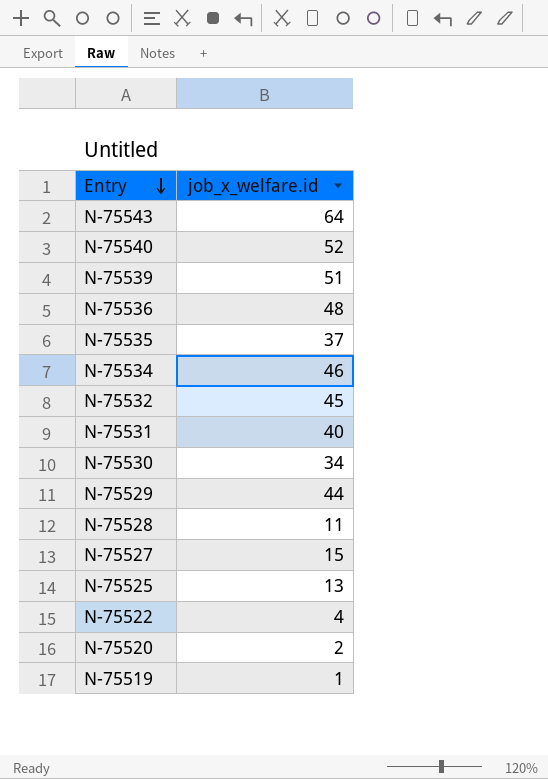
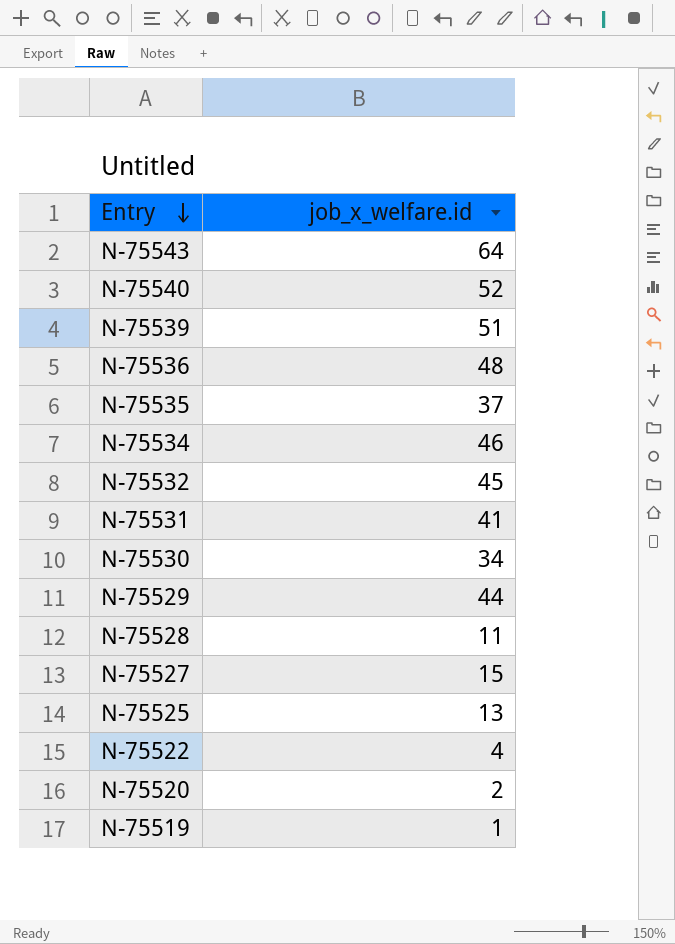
N-75531 | job_x_welfare.id: 40 -> 41

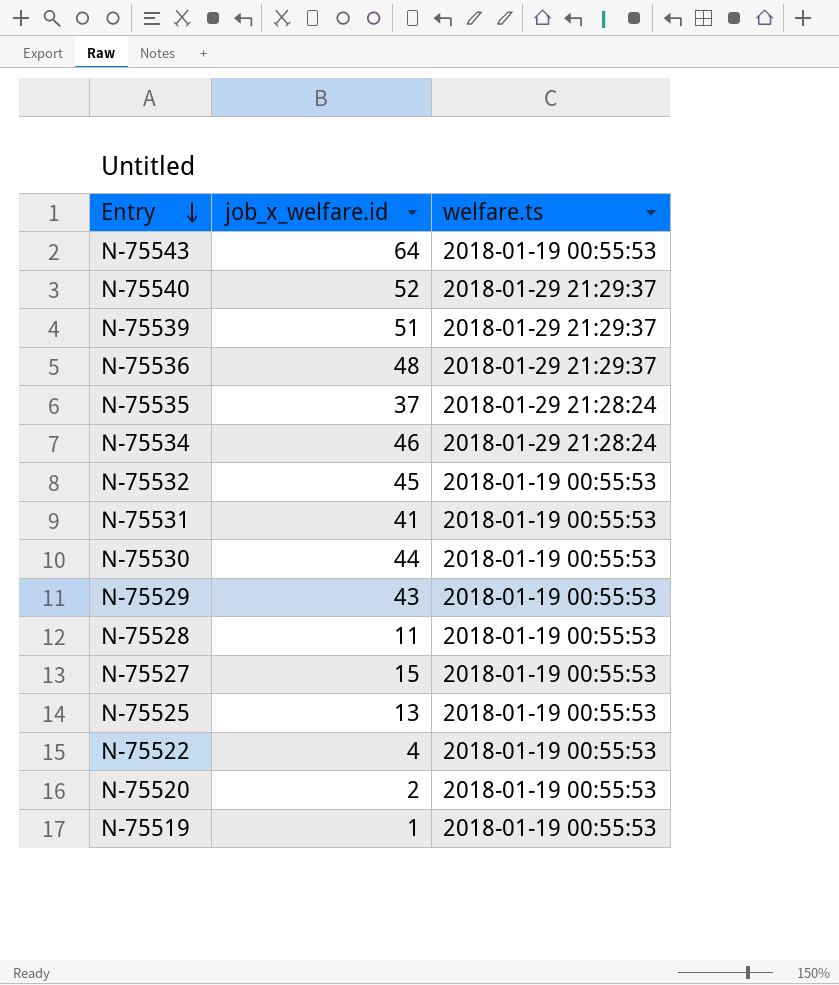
column welfare.ts | position: none -> 3
N-75530 | job_x_welfare.id: 34 -> 44
N-75529 | job_x_welfare.id: 44 -> 43

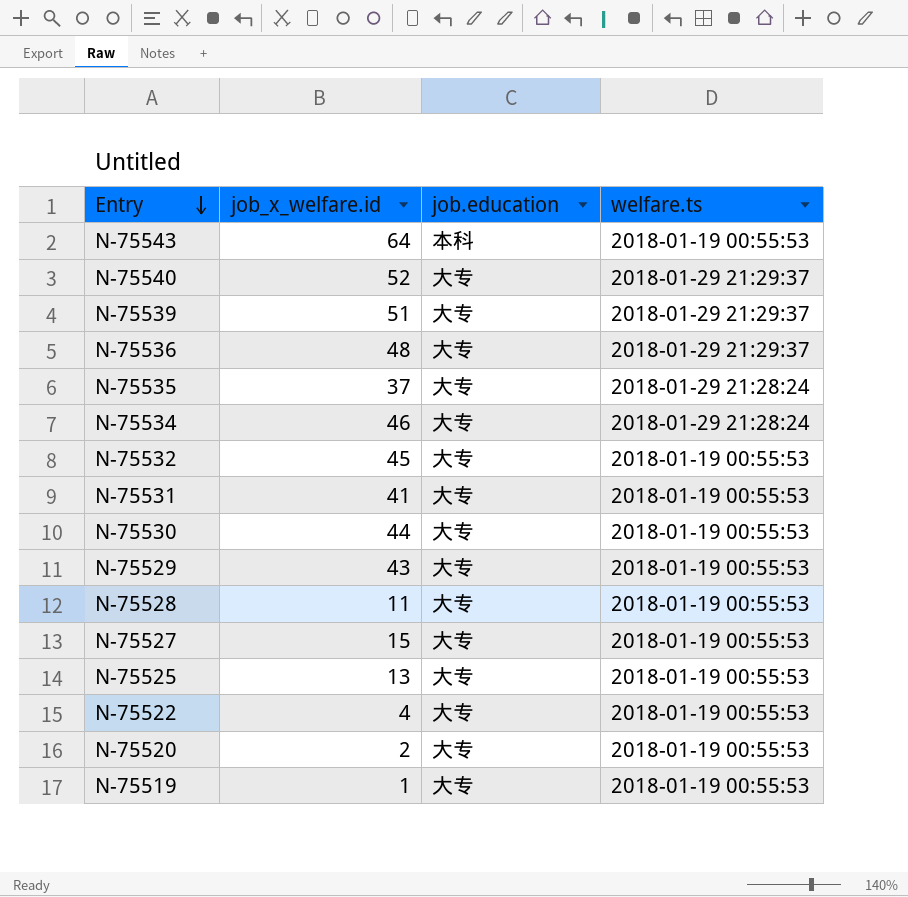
column job.education | position: none -> 3

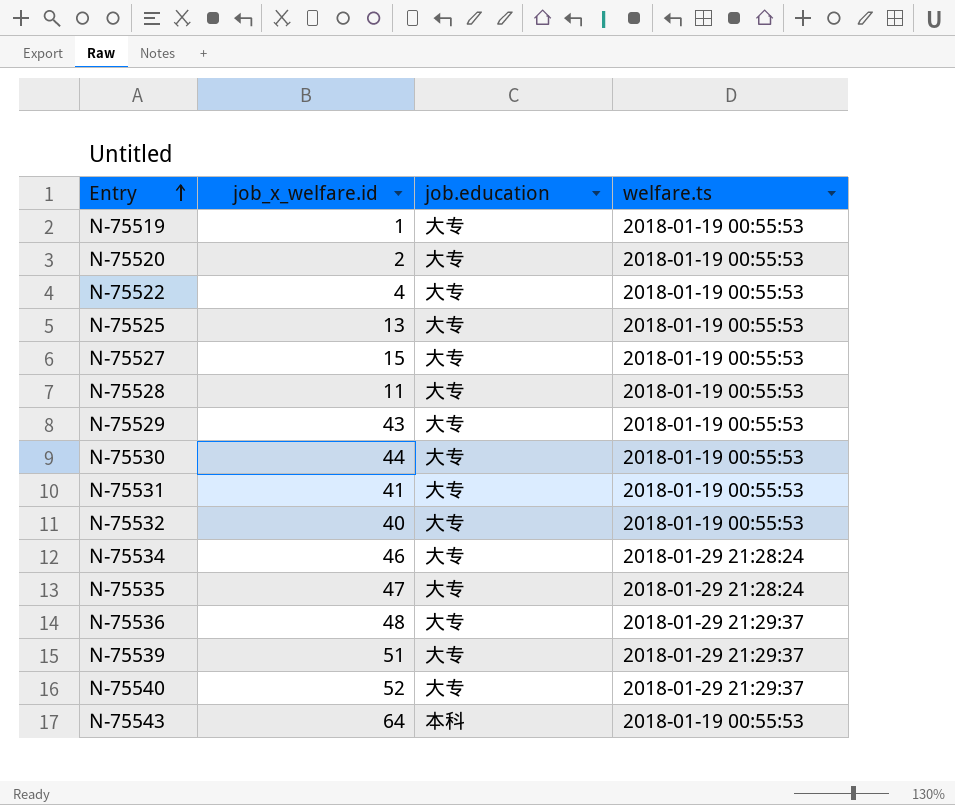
row order: Entry descending -> Entry ascending
N-75532 | job_x_welfare.id: 45 -> 40
N-75535 | job_x_welfare.id: 37 -> 47

